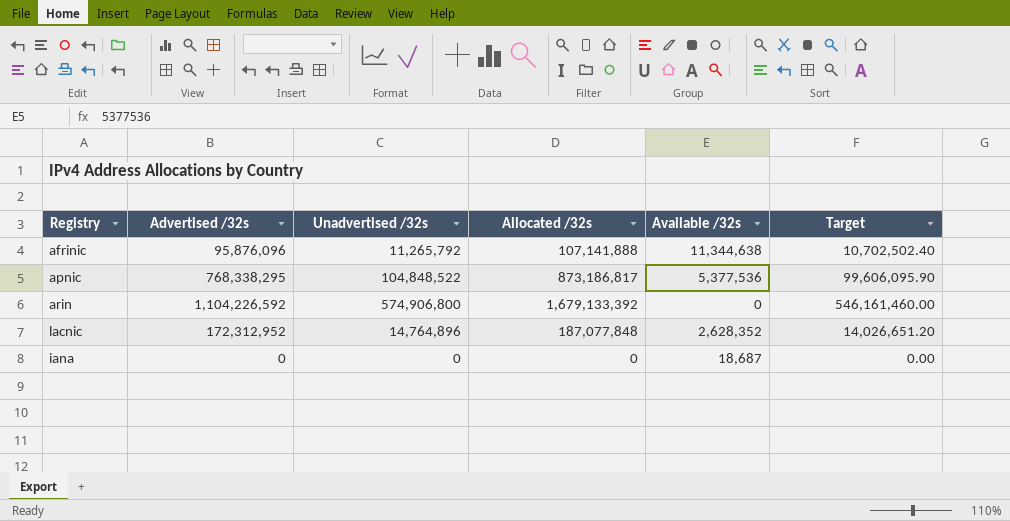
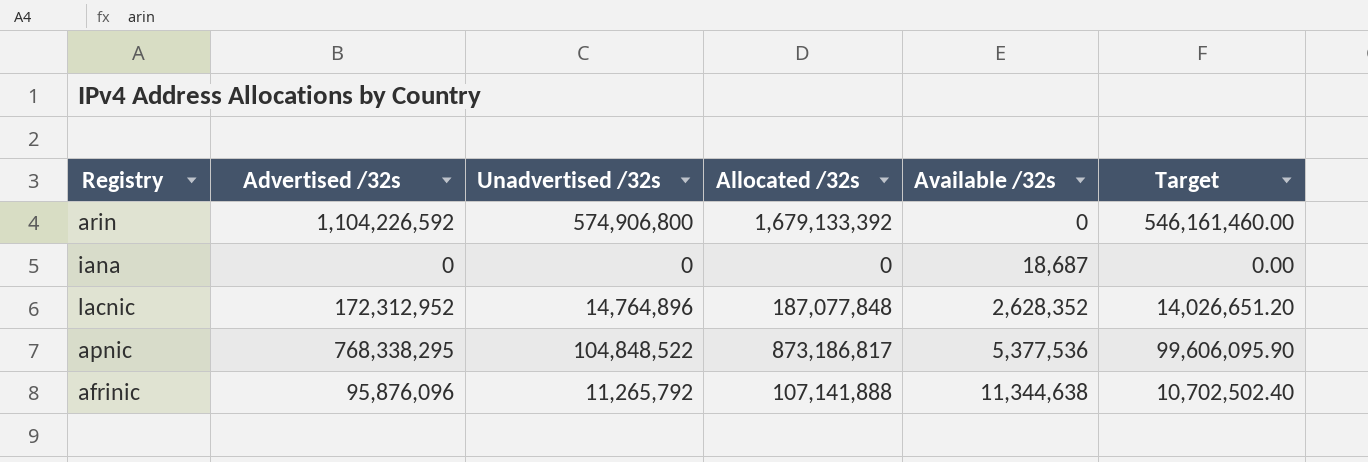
row order: none -> Available /32s ascending

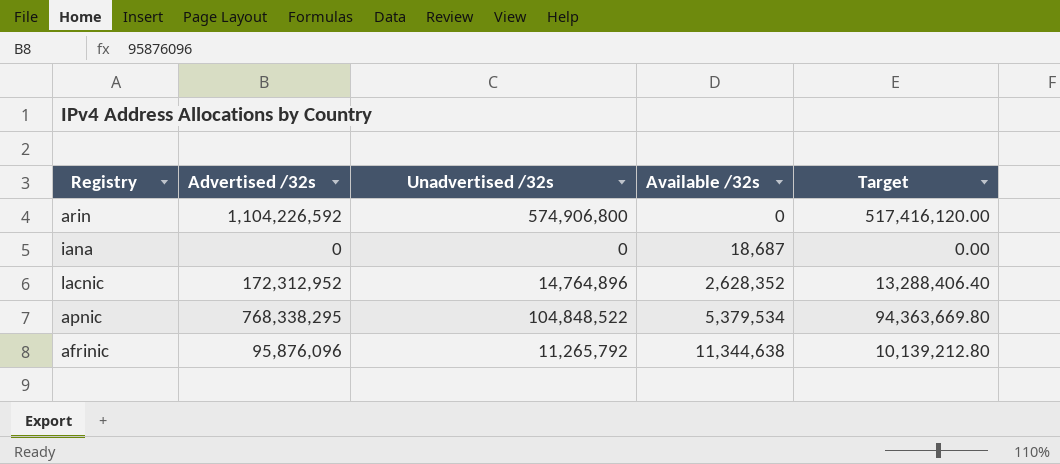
column Allocated /32s | formula: [Advertised /32s] + [Unadvertised /32s] -> none
column Target | formula: [Unadvertised /32s] * 0.95 -> [Unadvertised /32s] * 0.9
apnic | Available /32s: 5,377,536 -> 5,379,534

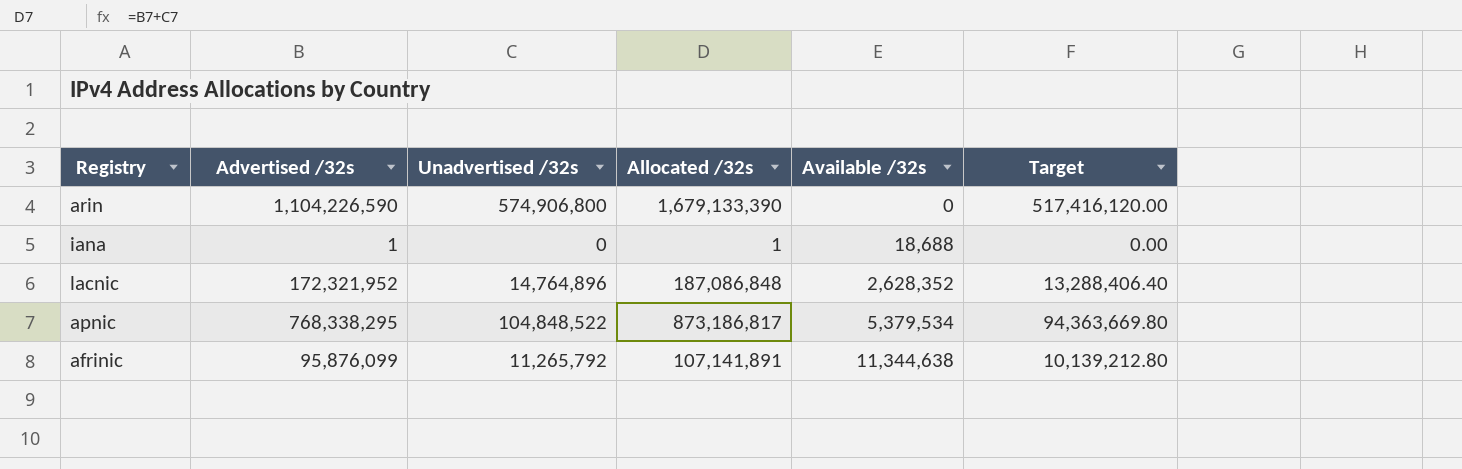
column Allocated /32s | formula: none -> [Advertised /32s] + [Unadvertised /32s]
arin | Advertised /32s: 1,104,226,592 -> 1,104,226,590
iana | Advertised /32s: 0 -> 1
iana | Available /32s: 18,687 -> 18,688
lacnic | Advertised /32s: 172,312,952 -> 172,321,952
afrinic | Advertised /32s: 95,876,096 -> 95,876,099

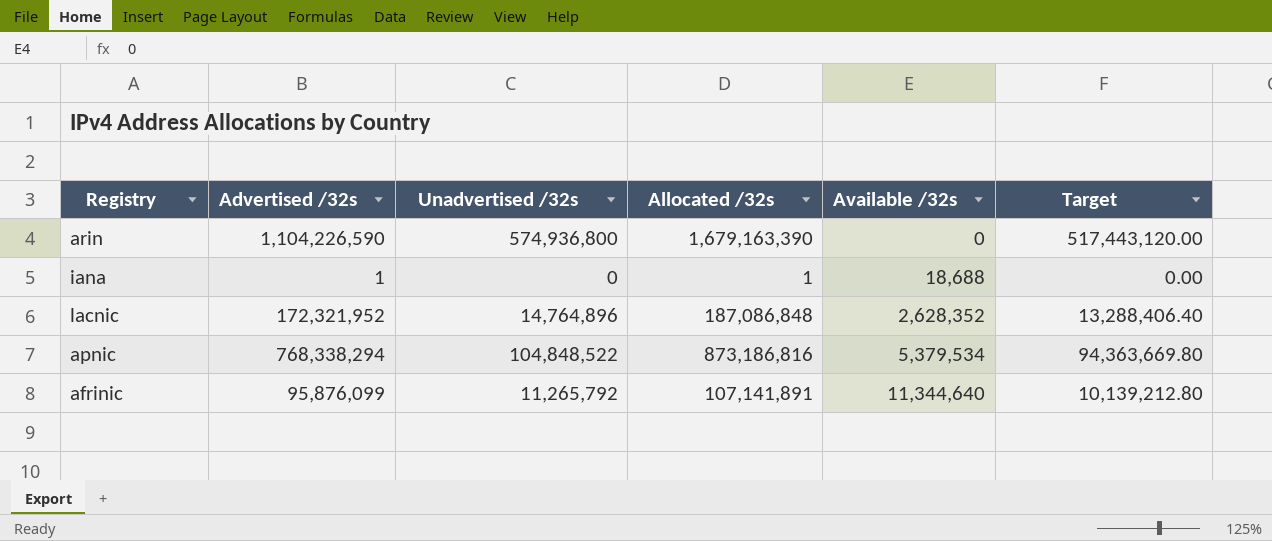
arin | Unadvertised /32s: 574,906,800 -> 574,936,800
arin | Allocated /32s: 1,679,133,390 -> 1,679,163,390
arin | Target: 517,416,120.00 -> 517,443,120.00
apnic | Advertised /32s: 768,338,295 -> 768,338,294
apnic | Allocated /32s: 873,186,817 -> 873,186,816
afrinic | Available /32s: 11,344,638 -> 11,344,640

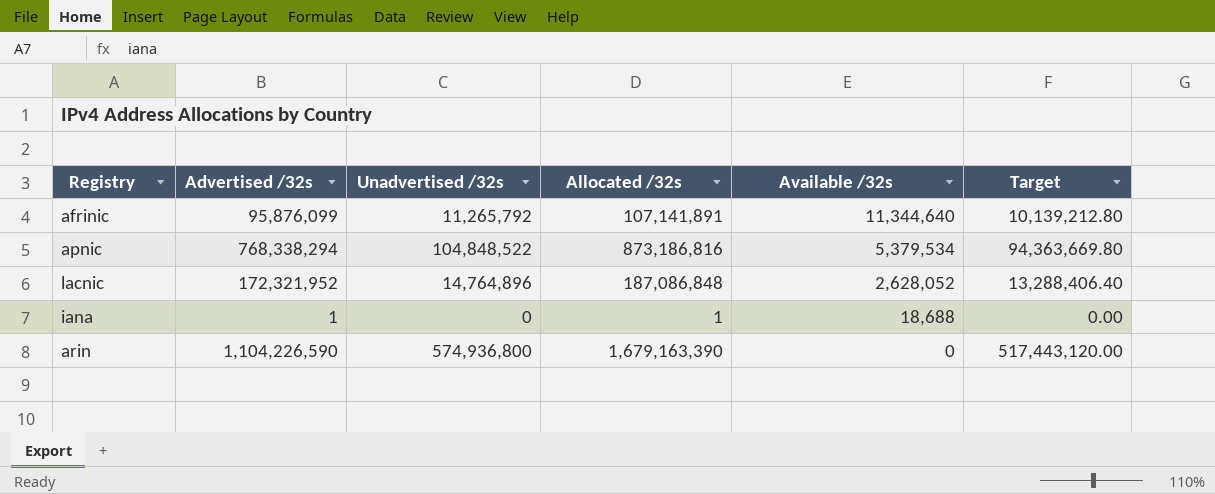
row order: Available /32s ascending -> Available /32s descending
lacnic | Available /32s: 2,628,352 -> 2,628,052

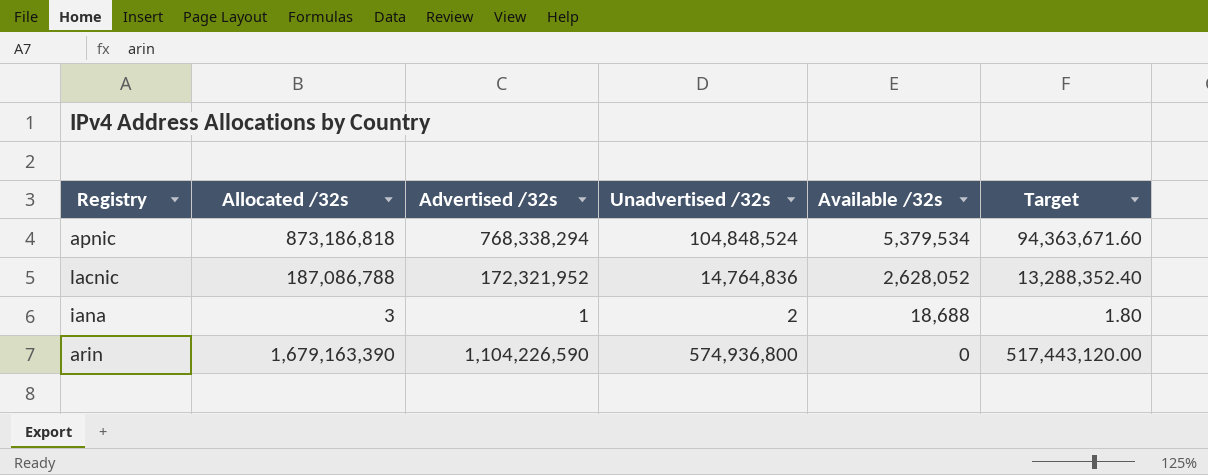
column Allocated /32s | position: 4 -> 2
row afrinic: 95,876,099 | 11,265,792 | 107,141,891 | 11,344,640 | 10,139,212.80 -> none
apnic | Allocated /32s: 873,186,816 -> 873,186,818
apnic | Unadvertised /32s: 104,848,522 -> 104,848,524
apnic | Target: 94,363,669.80 -> 94,363,671.60
lacnic | Allocated /32s: 187,086,848 -> 187,086,788
lacnic | Unadvertised /32s: 14,764,896 -> 14,764,836
lacnic | Target: 13,288,406.40 -> 13,288,352.40
iana | Allocated /32s: 1 -> 3
iana | Unadvertised /32s: 0 -> 2
iana | Target: 0.00 -> 1.80

